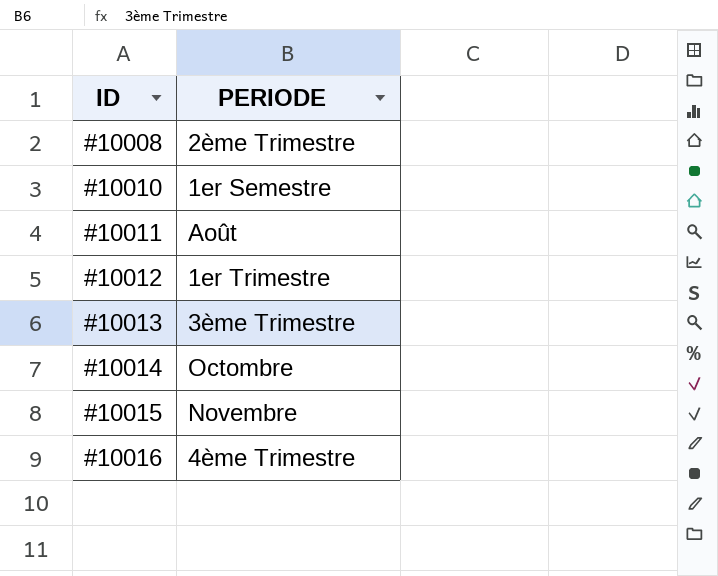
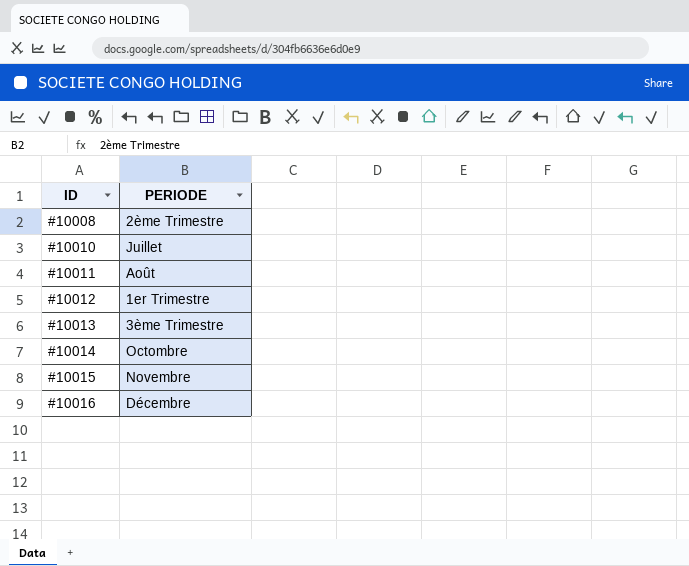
#10010 | PERIODE: 1er Semestre -> Juillet
#10016 | PERIODE: 4ème Trimestre -> Décembre

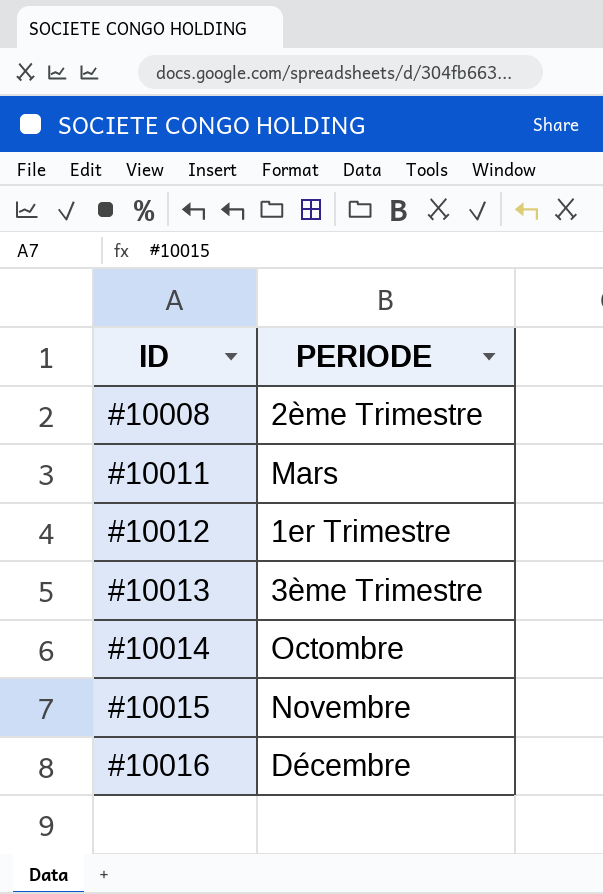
row #10010: Juillet -> none
#10011 | PERIODE: Août -> Mars

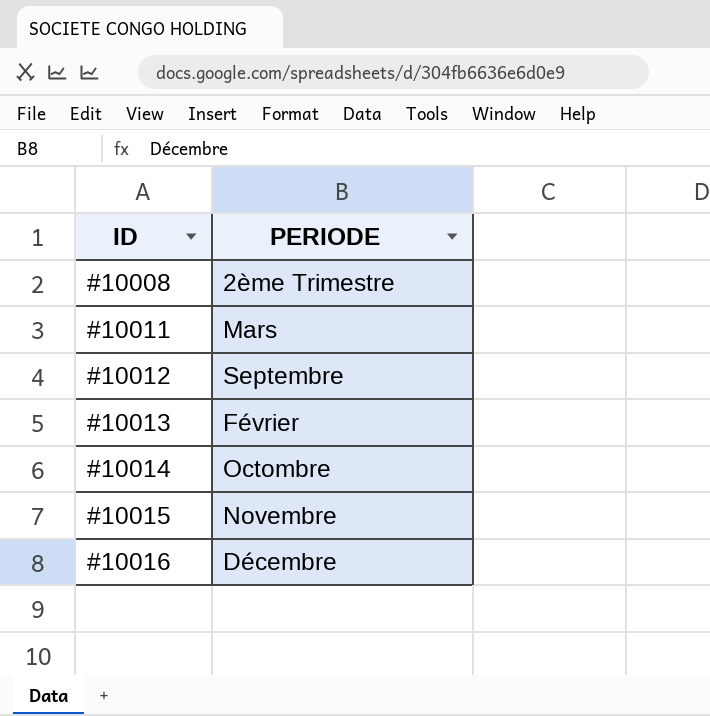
#10012 | PERIODE: 1er Trimestre -> Septembre
#10013 | PERIODE: 3ème Trimestre -> Février

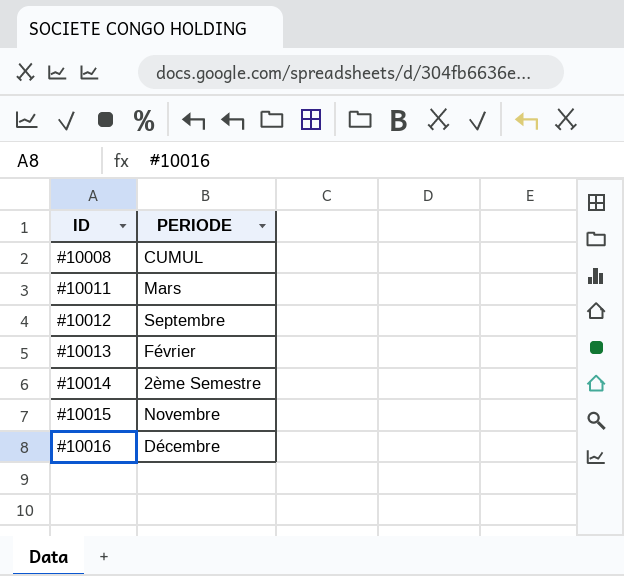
#10008 | PERIODE: 2ème Trimestre -> CUMUL
#10014 | PERIODE: Octombre -> 2ème Semestre

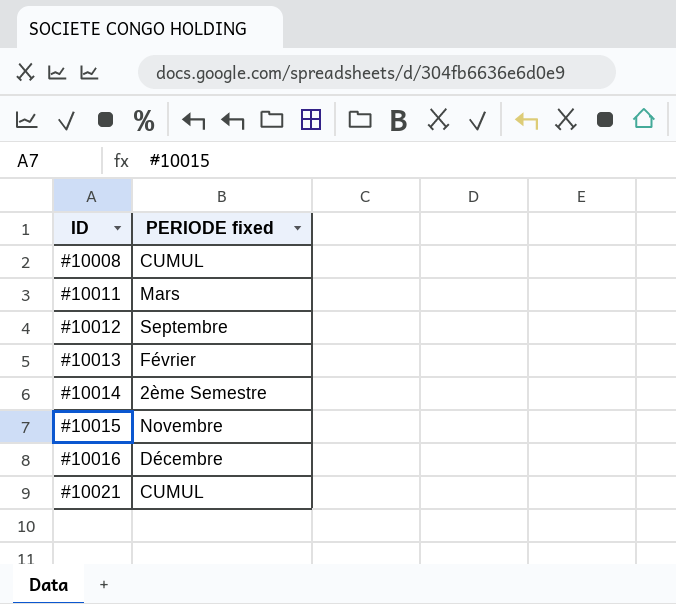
column name: PERIODE -> PERIODE fixed
row #10021: none -> CUMUL

